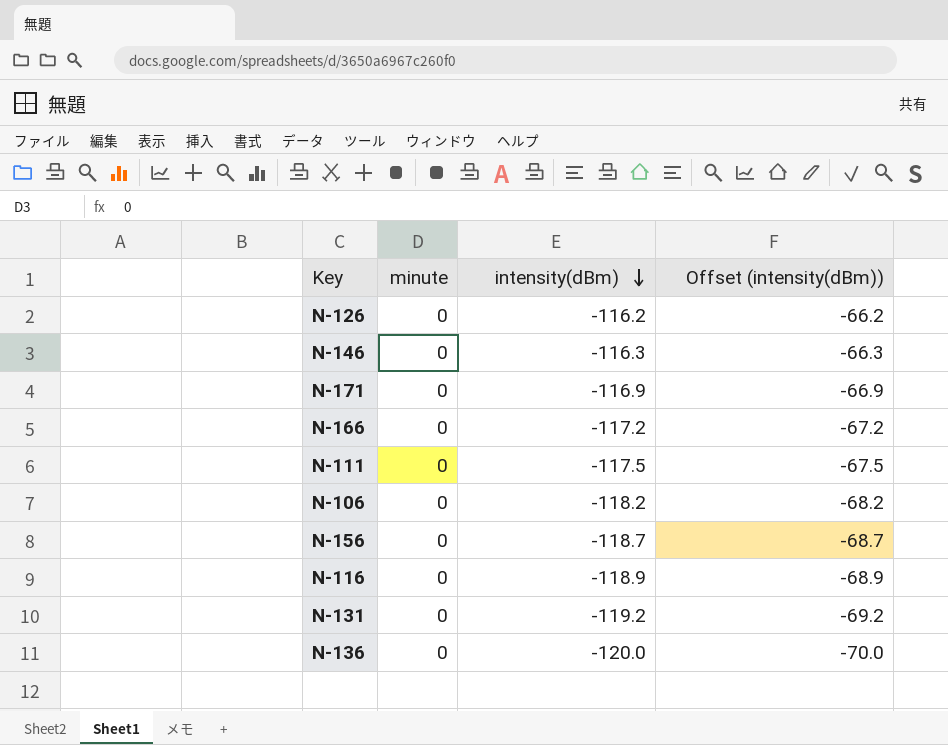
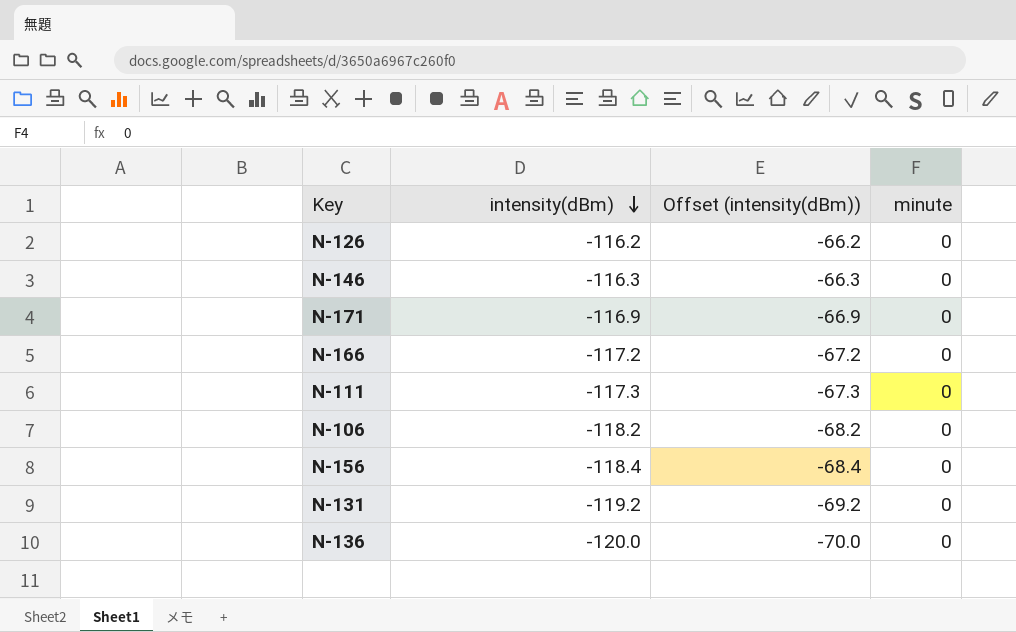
column minute | position: 2 -> 4
row N-116: 0 | -118.9 | -68.9 -> none
N-111 | intensity(dBm): -117.5 -> -117.3
N-111 | Offset (intensity(dBm)): -67.5 -> -67.3
N-156 | intensity(dBm): -118.7 -> -118.4
N-156 | Offset (intensity(dBm)): -68.7 -> -68.4

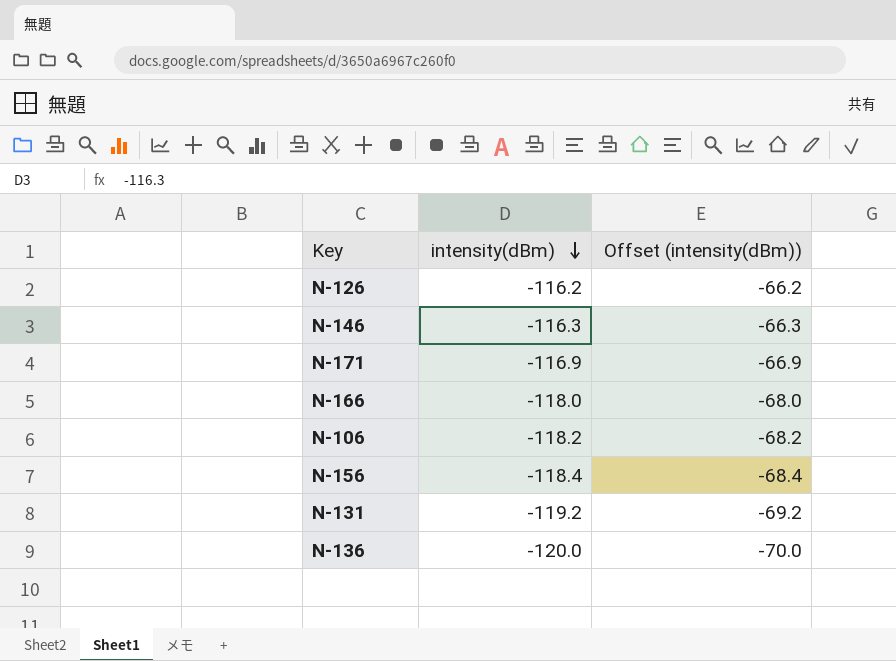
column minute | position: 4 -> none
row N-111: -117.3 | -67.3 | 0 -> none
N-166 | intensity(dBm): -117.2 -> -118.0
N-166 | Offset (intensity(dBm)): -67.2 -> -68.0

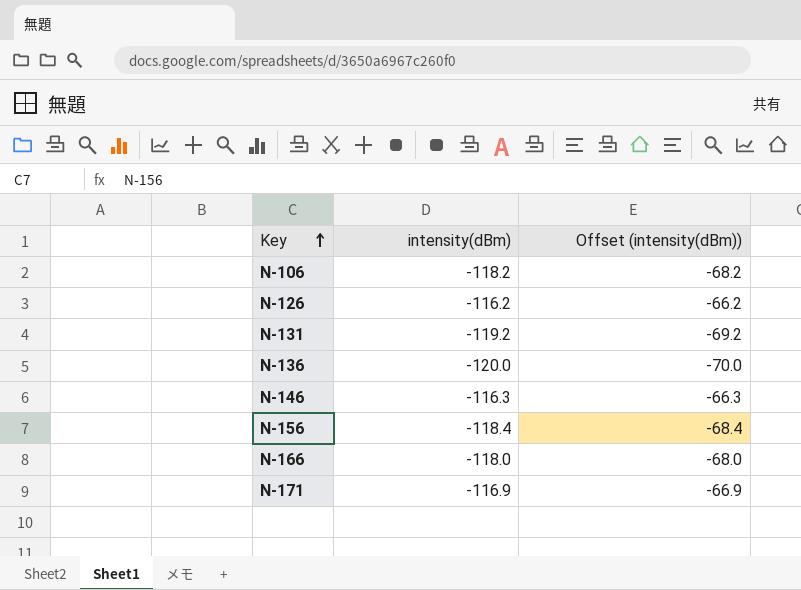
row order: intensity(dBm) descending -> Key ascending

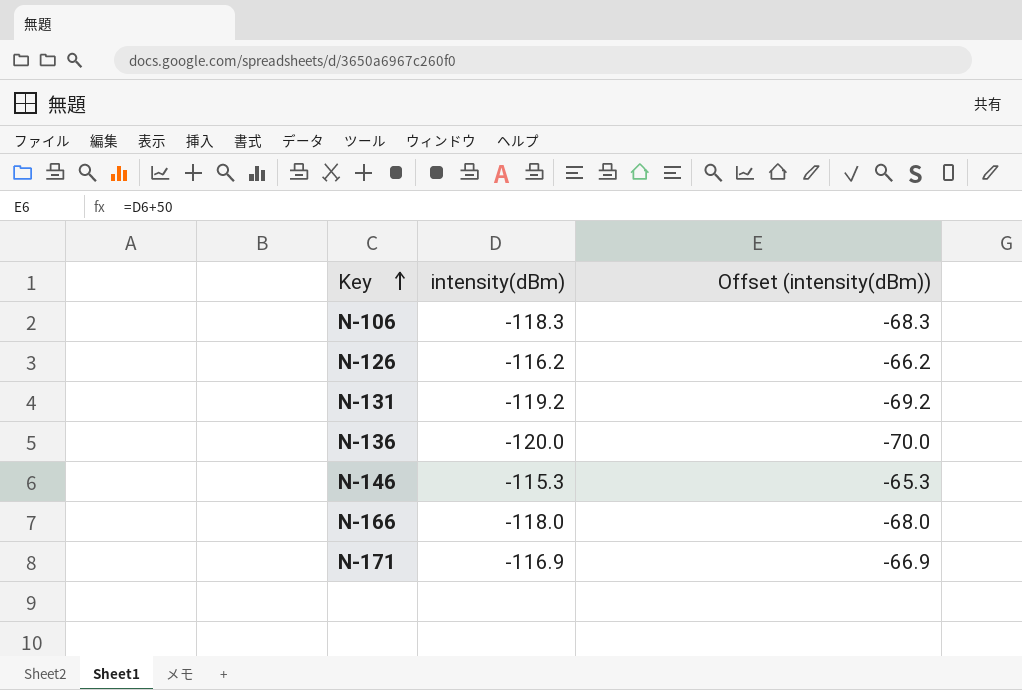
row N-156: -118.4 | -68.4 -> none
N-106 | intensity(dBm): -118.2 -> -118.3
N-106 | Offset (intensity(dBm)): -68.2 -> -68.3
N-146 | intensity(dBm): -116.3 -> -115.3
N-146 | Offset (intensity(dBm)): -66.3 -> -65.3

